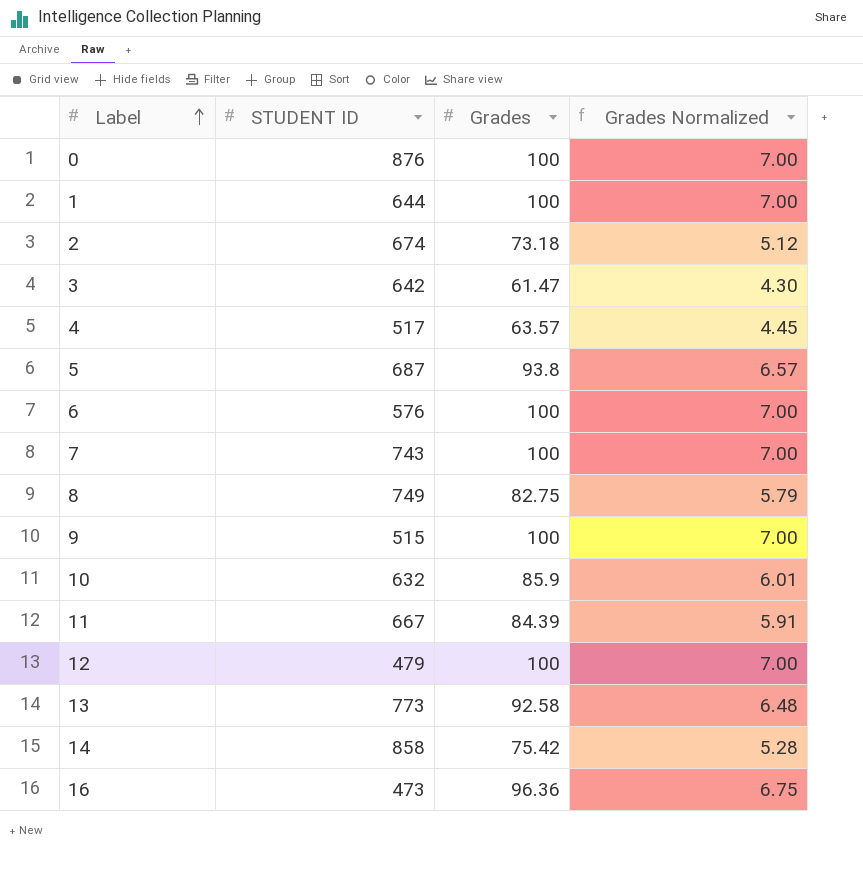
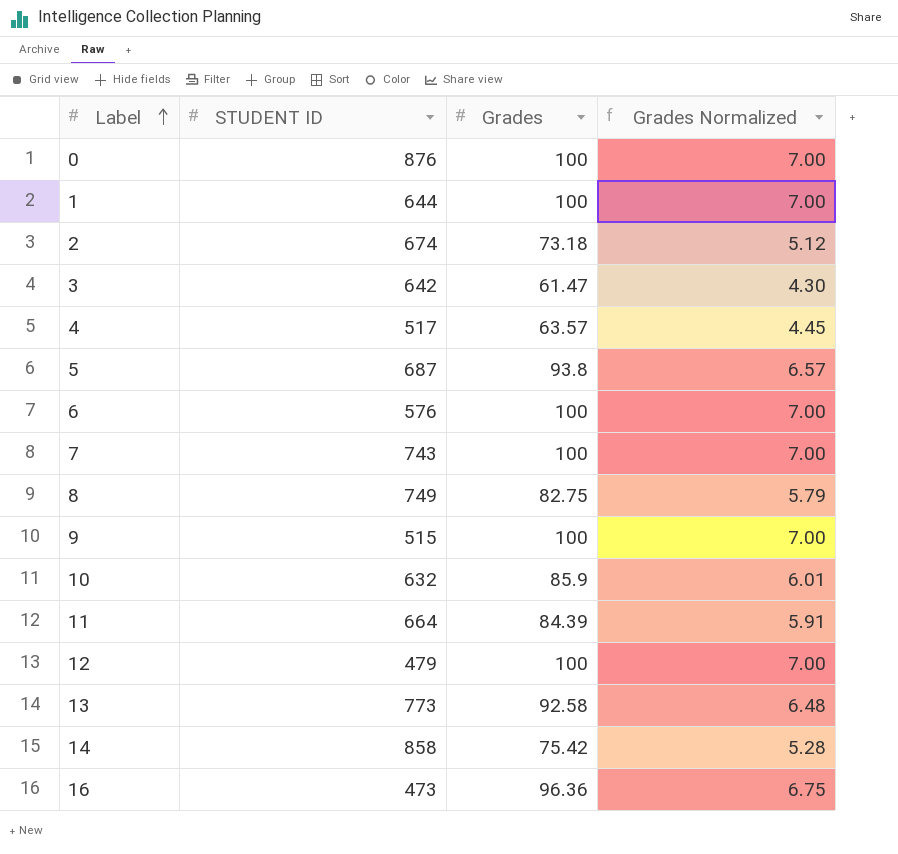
11 | STUDENT ID: 667 -> 664

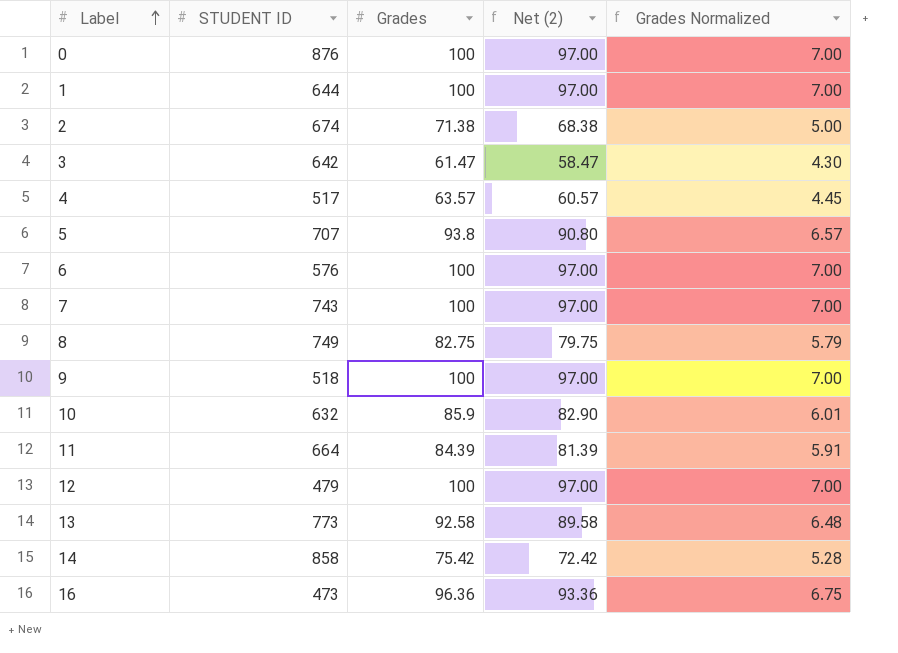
column Net (2) | formula: none -> [Grades] - 3
2 | Grades: 73.18 -> 71.38
2 | Grades Normalized: 5.12 -> 5.00
5 | STUDENT ID: 687 -> 707
9 | STUDENT ID: 515 -> 518

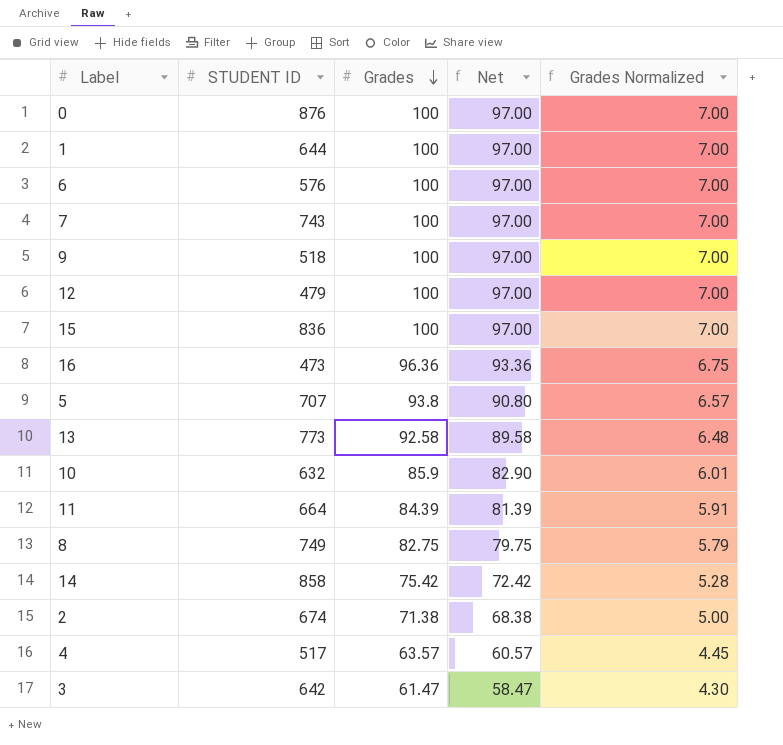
row order: Label ascending -> Grades descending
column name: Net (2) -> Net
row 15: none -> 836 | 100 | 97.00 | 7.00

